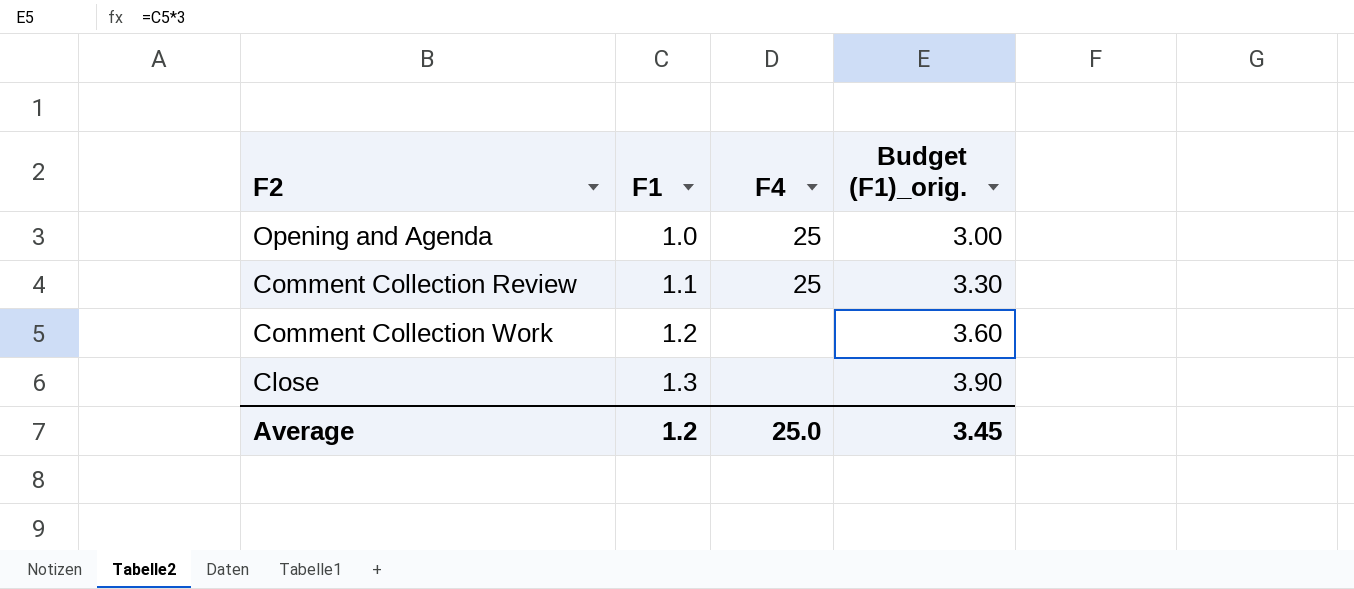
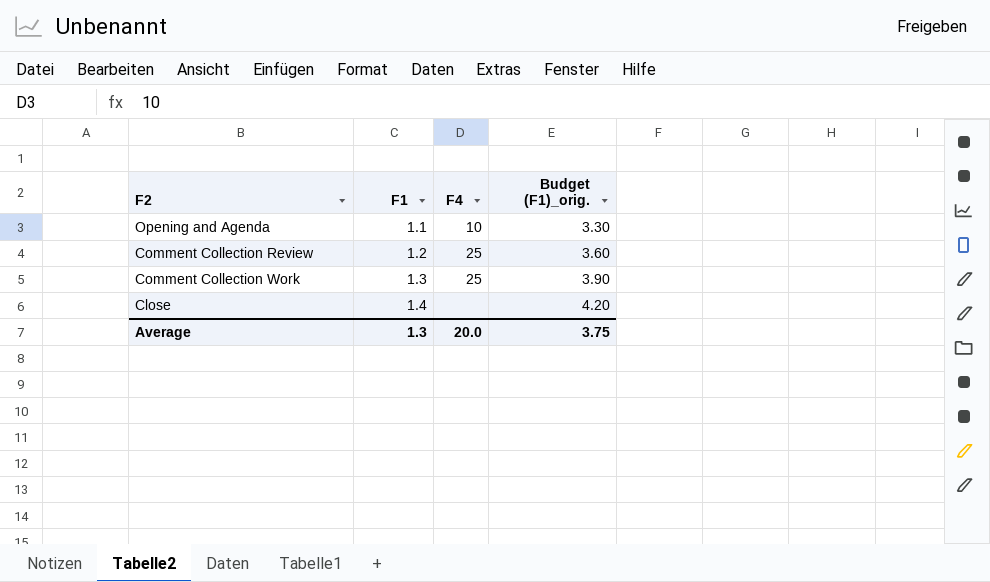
Opening and Agenda | F1: 1.0 -> 1.1
Opening and Agenda | F4: 25 -> 10
Opening and Agenda | Budget (F1)_orig.: 3.00 -> 3.30
Comment Collection Review | F1: 1.1 -> 1.2
Comment Collection Review | Budget (F1)_orig.: 3.30 -> 3.60
Comment Collection Work | F1: 1.2 -> 1.3
Comment Collection Work | F4: none -> 25
Comment Collection Work | Budget (F1)_orig.: 3.60 -> 3.90
Close | F1: 1.3 -> 1.4
Close | Budget (F1)_orig.: 3.90 -> 4.20
Average | F1: 1.2 -> 1.3
Average | F4: 25.0 -> 20.0
Average | Budget (F1)_orig.: 3.45 -> 3.75

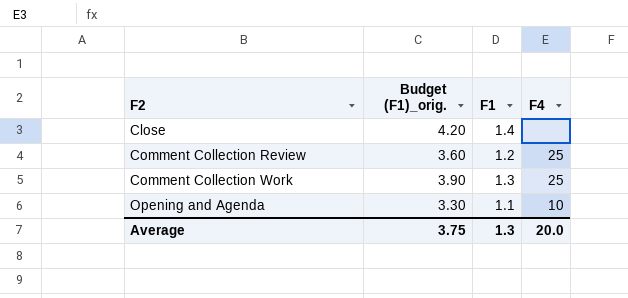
row order: F1 ascending -> F2 ascending
column Budget (F1)_orig. | position: 4 -> 2

